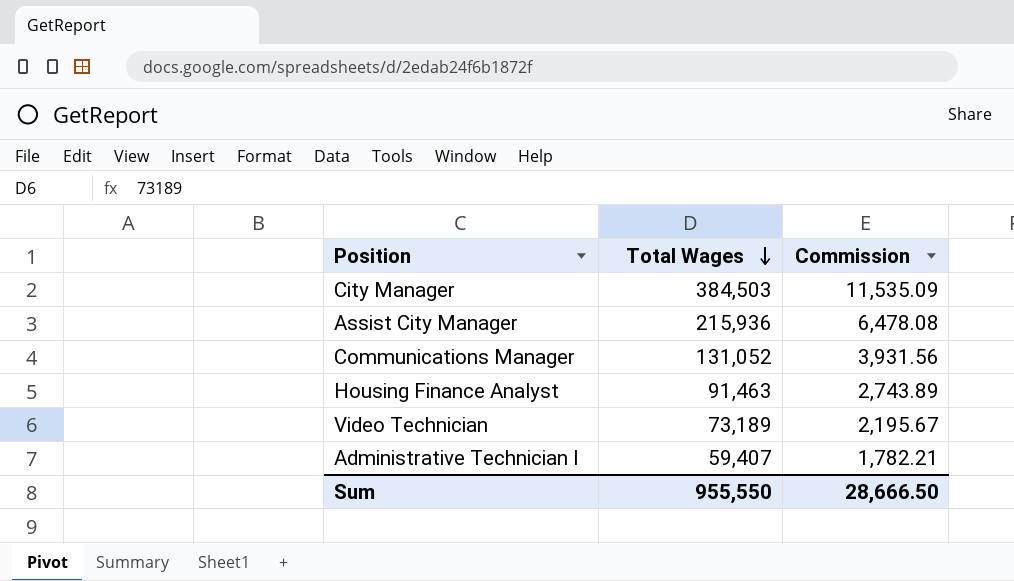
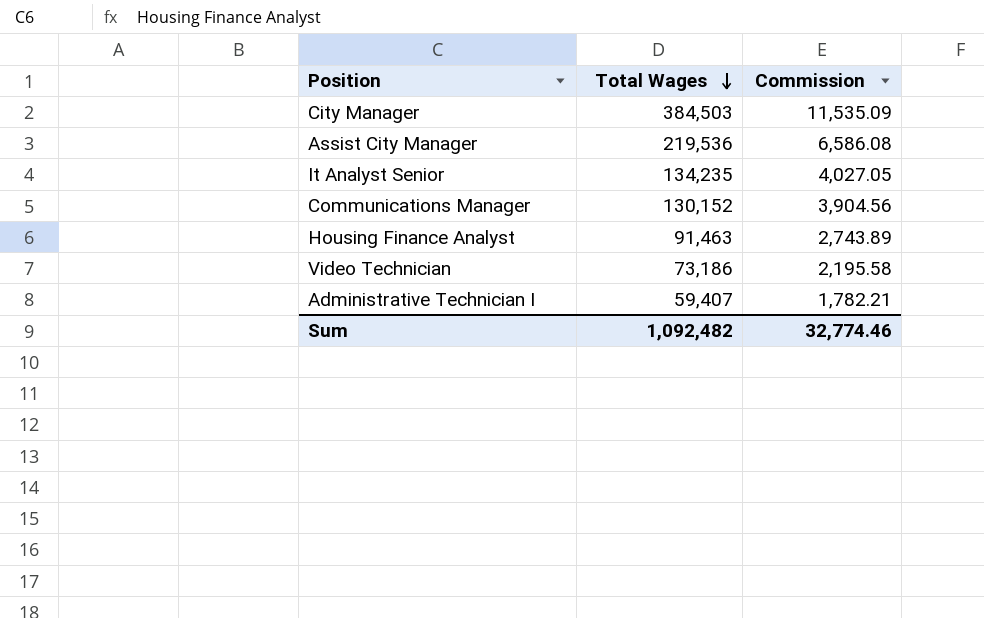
Assist City Manager | Total Wages: 215,936 -> 219,536
Assist City Manager | Commission: 6,478.08 -> 6,586.08
row It Analyst Senior: none -> 134,235 | 4,027.05
Communications Manager | Total Wages: 131,052 -> 130,152
Communications Manager | Commission: 3,931.56 -> 3,904.56
Video Technician | Total Wages: 73,189 -> 73,186
Video Technician | Commission: 2,195.67 -> 2,195.58
Sum | Total Wages: 955,550 -> 1,092,482
Sum | Commission: 28,666.50 -> 32,774.46

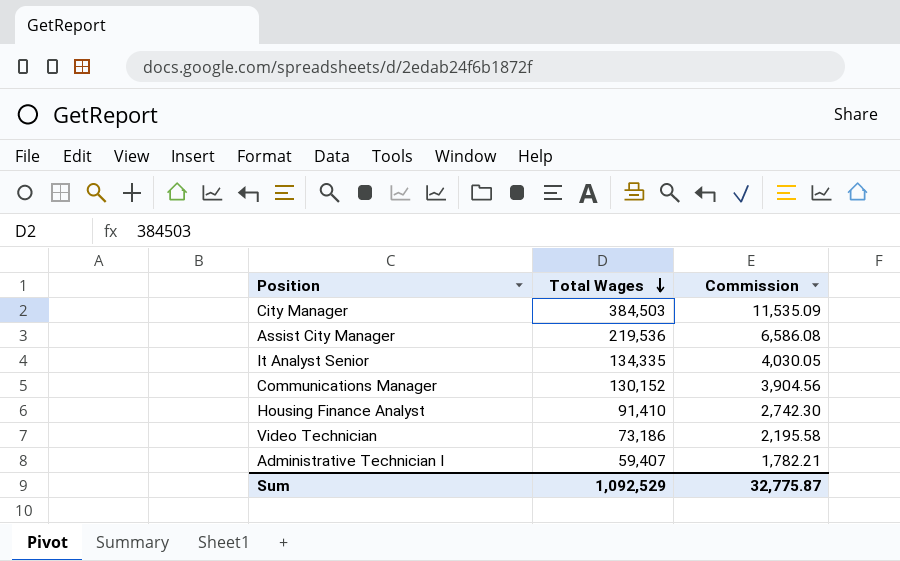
It Analyst Senior | Total Wages: 134,235 -> 134,335
It Analyst Senior | Commission: 4,027.05 -> 4,030.05
Housing Finance Analyst | Total Wages: 91,463 -> 91,410
Housing Finance Analyst | Commission: 2,743.89 -> 2,742.30
Sum | Total Wages: 1,092,482 -> 1,092,529
Sum | Commission: 32,774.46 -> 32,775.87

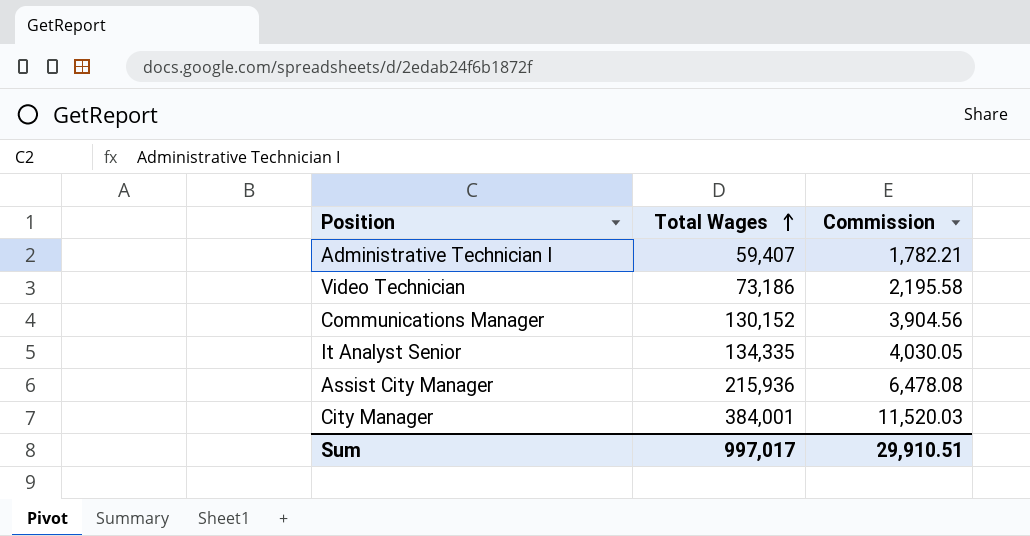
row order: Total Wages descending -> Total Wages ascending
row Housing Finance Analyst: 91,410 | 2,742.30 -> none
Assist City Manager | Total Wages: 219,536 -> 215,936
Assist City Manager | Commission: 6,586.08 -> 6,478.08
City Manager | Total Wages: 384,503 -> 384,001
City Manager | Commission: 11,535.09 -> 11,520.03
Sum | Total Wages: 1,092,529 -> 997,017
Sum | Commission: 32,775.87 -> 29,910.51

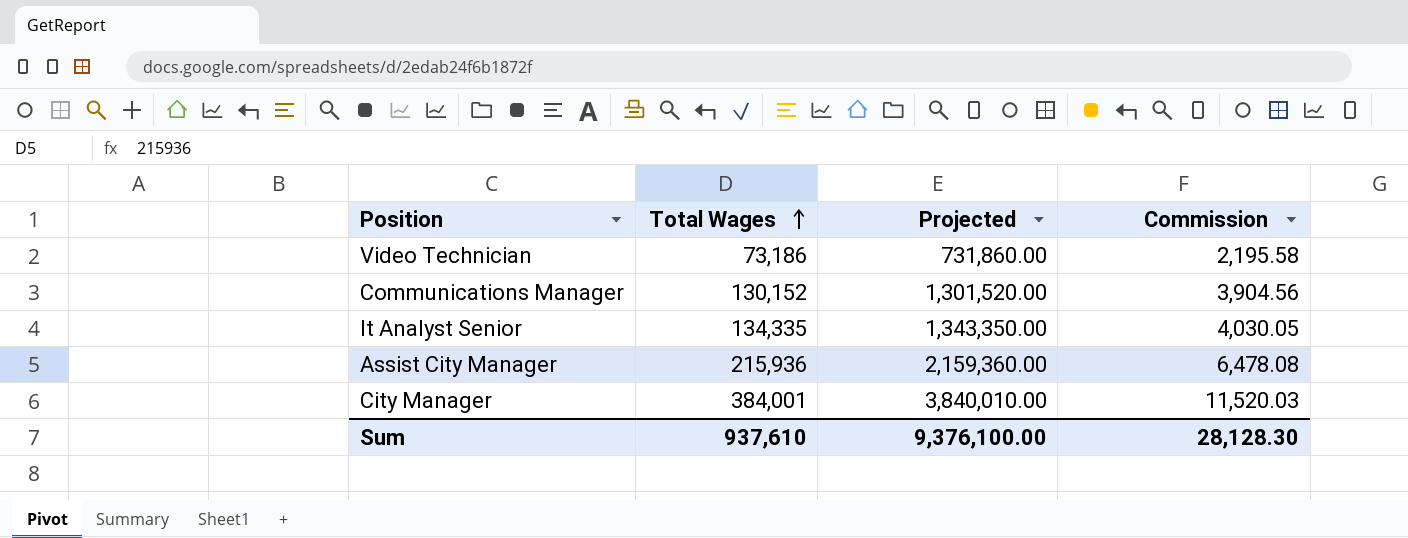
column Projected | formula: none -> [Total Wages] * 10
row Administrative Technician I: 59,407 | 1,782.21 -> none
Sum | Total Wages: 997,017 -> 937,610
Sum | Commission: 29,910.51 -> 28,128.30

